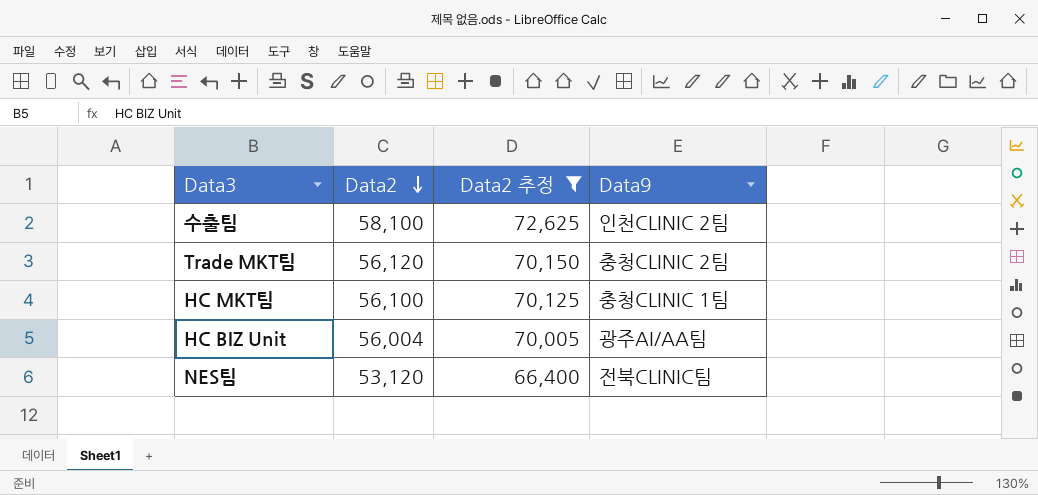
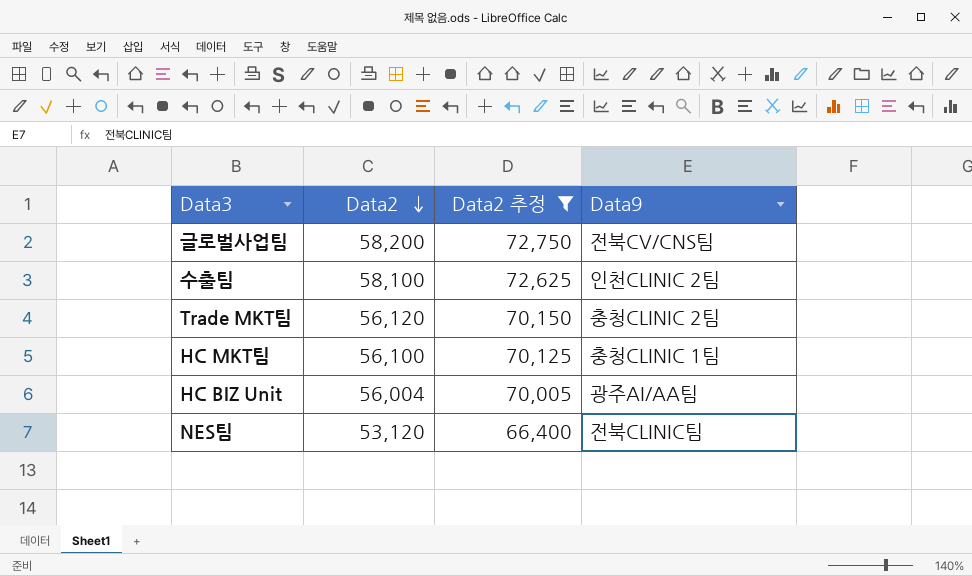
row 글로벌사업팀: none -> 58,200 | 72,750 | 전북CV/CNS팀

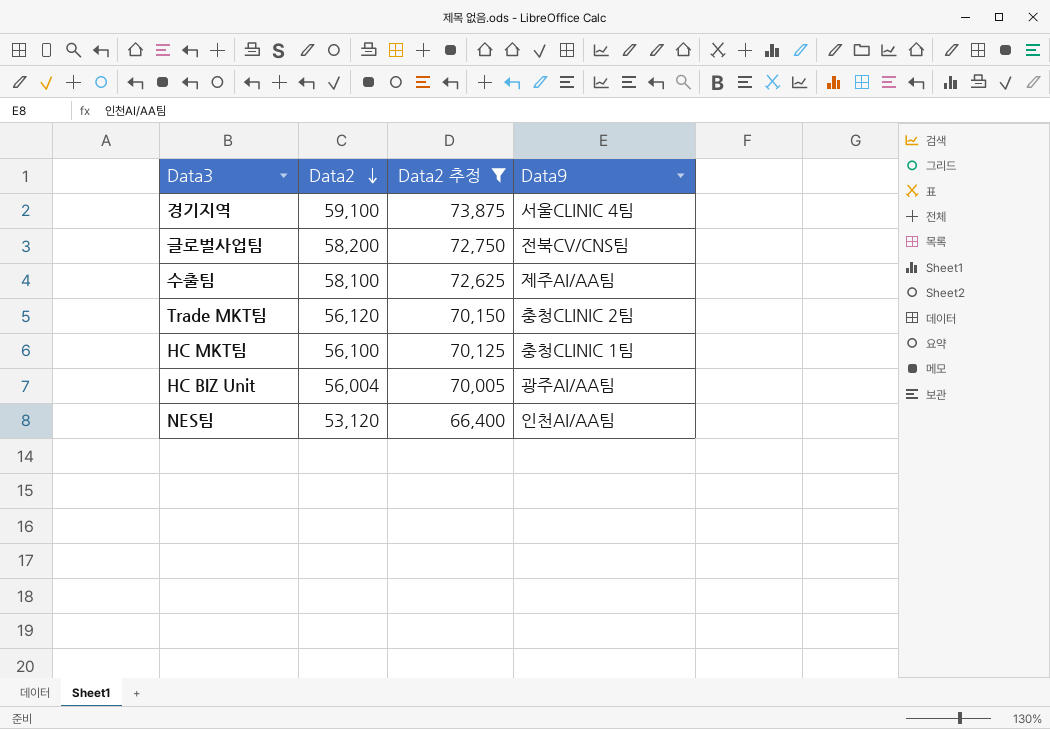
row 경기지역: none -> 59,100 | 73,875 | 서울CLINIC 4팀
수출팀 | Data9: 인천CLINIC 2팀 -> 제주AI/AA팀
NES팀 | Data9: 전북CLINIC팀 -> 인천AI/AA팀

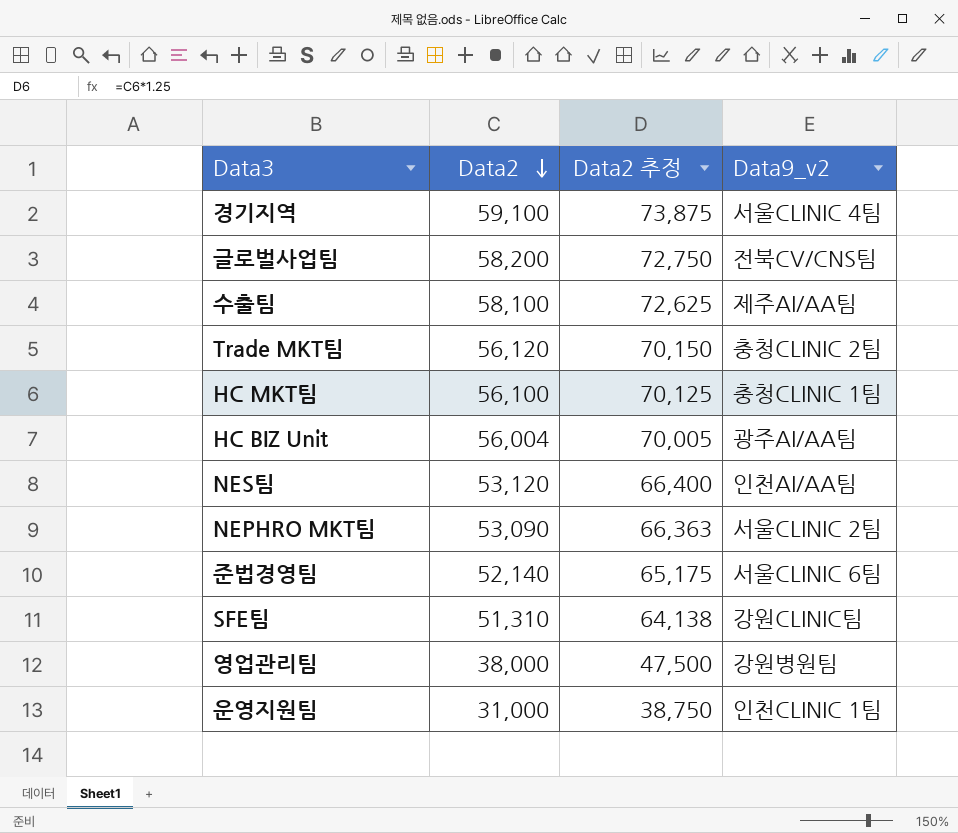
filter: Data2 추정 >= 66,400 -> none
column name: Data9 -> Data9_v2

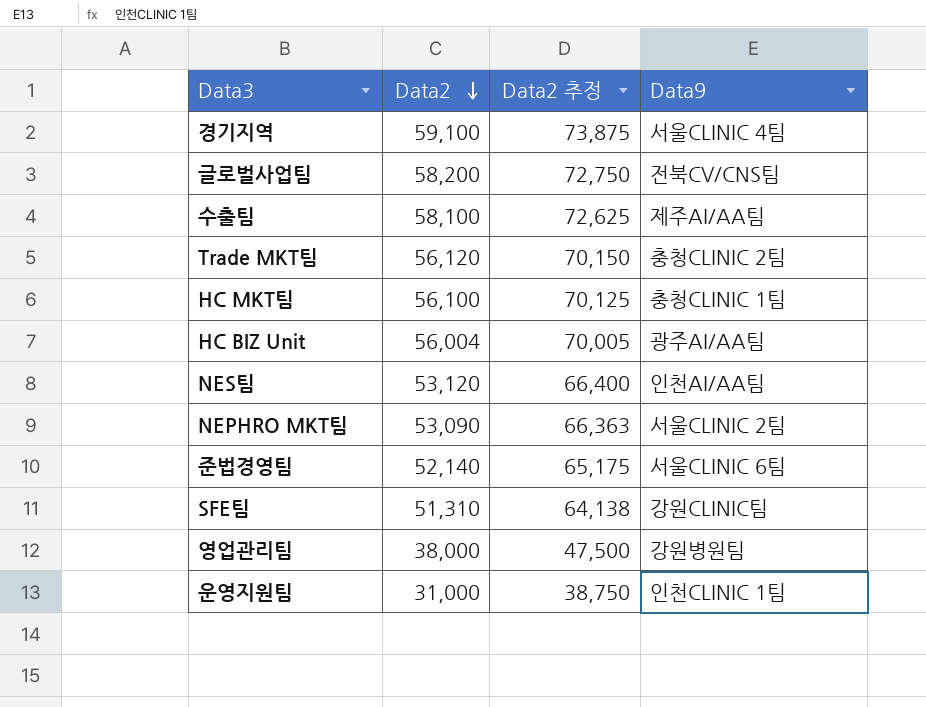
column name: Data9_v2 -> Data9

